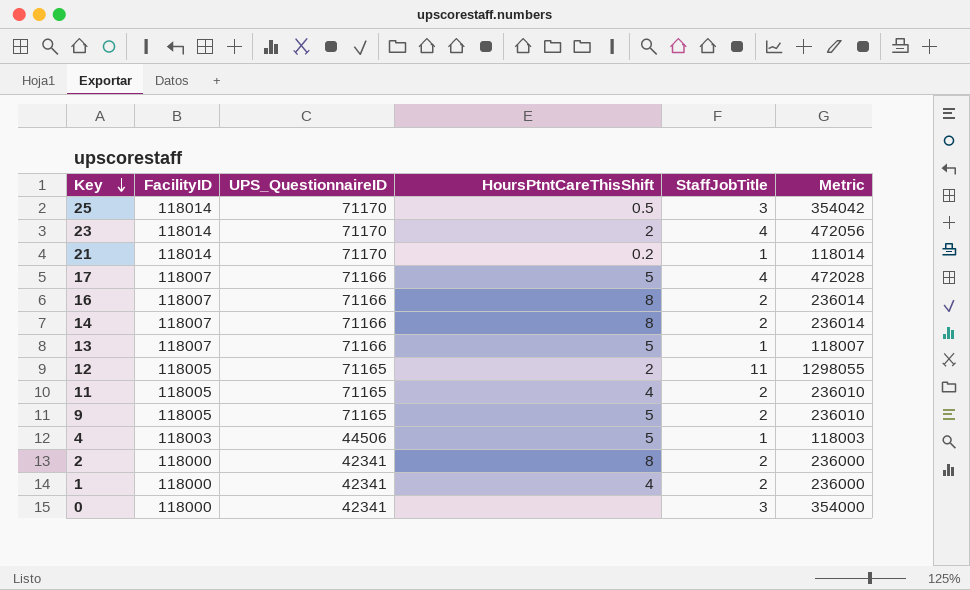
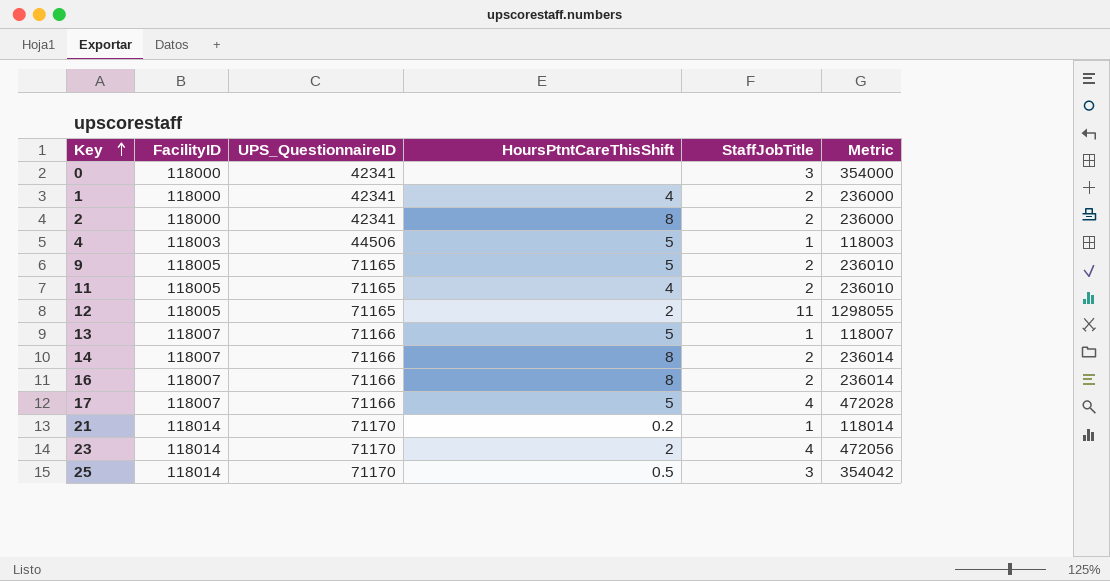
row order: Key descending -> Key ascending

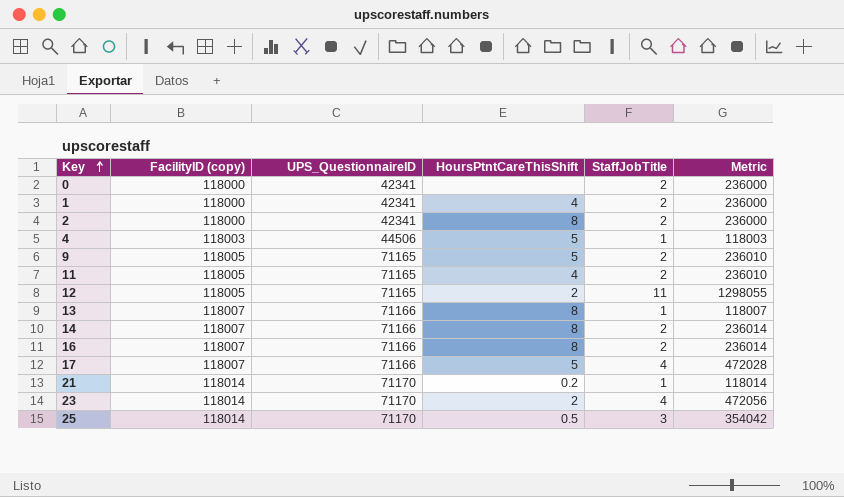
column name: FacilityID -> FacilityID (copy)
0 | StaffJobTitle: 3 -> 2
0 | Metric: 354000 -> 236000
13 | HoursPtntCareThisShift: 5 -> 8

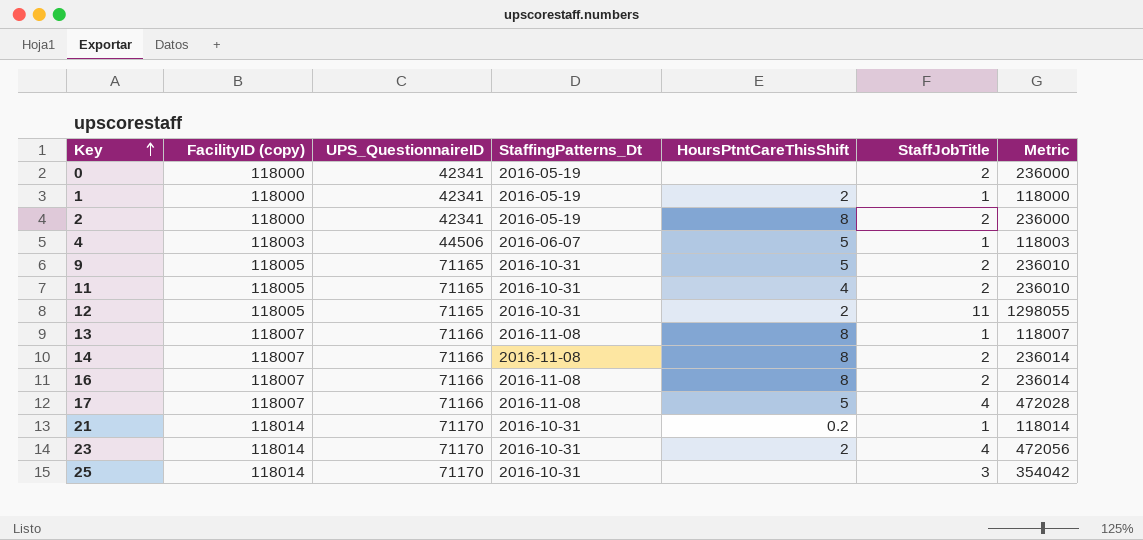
column StaffingPatterns_Dt | position: none -> 4
1 | HoursPtntCareThisShift: 4 -> 2
1 | StaffJobTitle: 2 -> 1
1 | Metric: 236000 -> 118000
25 | HoursPtntCareThisShift: 0.5 -> none

